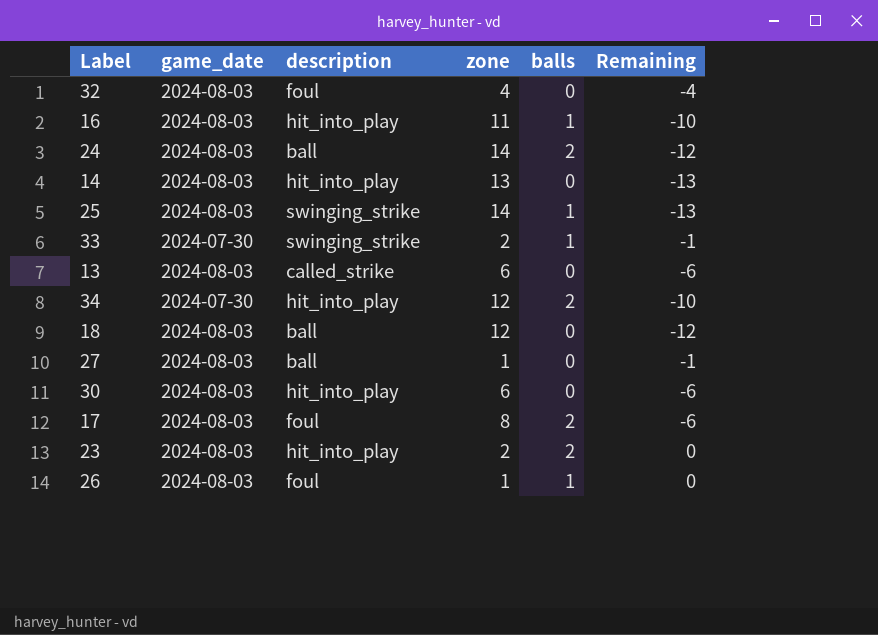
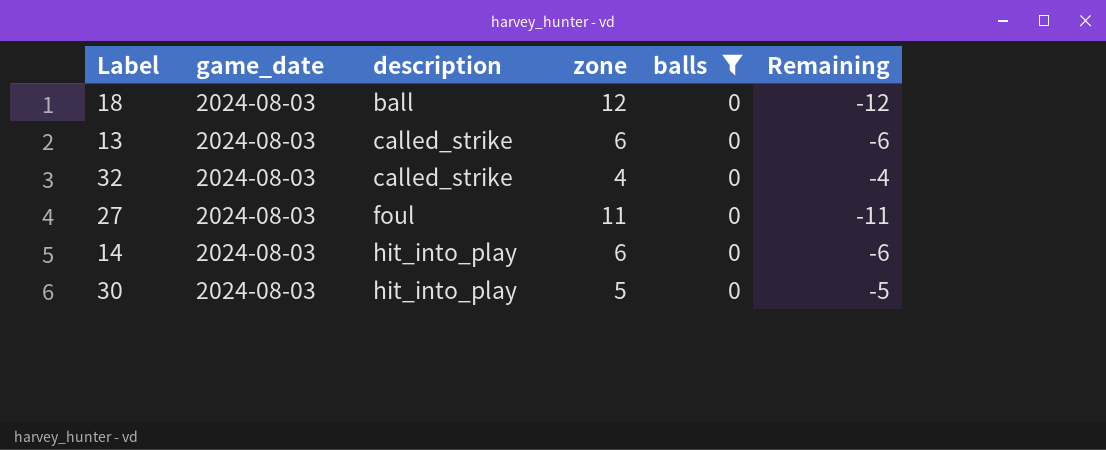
filter: none -> balls = 0
row order: none -> description ascending
32 | description: foul -> called_strike
27 | description: ball -> foul
27 | zone: 1 -> 11
27 | Remaining: -1 -> -11
14 | zone: 13 -> 6
14 | Remaining: -13 -> -6
30 | zone: 6 -> 5
30 | Remaining: -6 -> -5

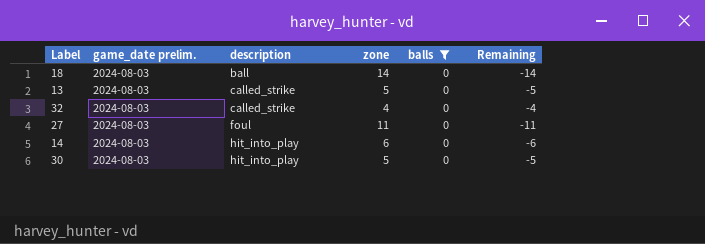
column name: game_date -> game_date prelim.
18 | zone: 12 -> 14
18 | Remaining: -12 -> -14
13 | zone: 6 -> 5
13 | Remaining: -6 -> -5

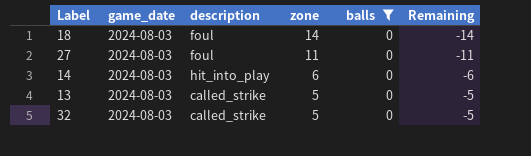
row order: description ascending -> zone descending
column name: game_date prelim. -> game_date
row 30: 2024-08-03 | hit_into_play | 5 | 0 | -5 -> none
18 | description: ball -> foul
32 | zone: 4 -> 5
32 | Remaining: -4 -> -5

